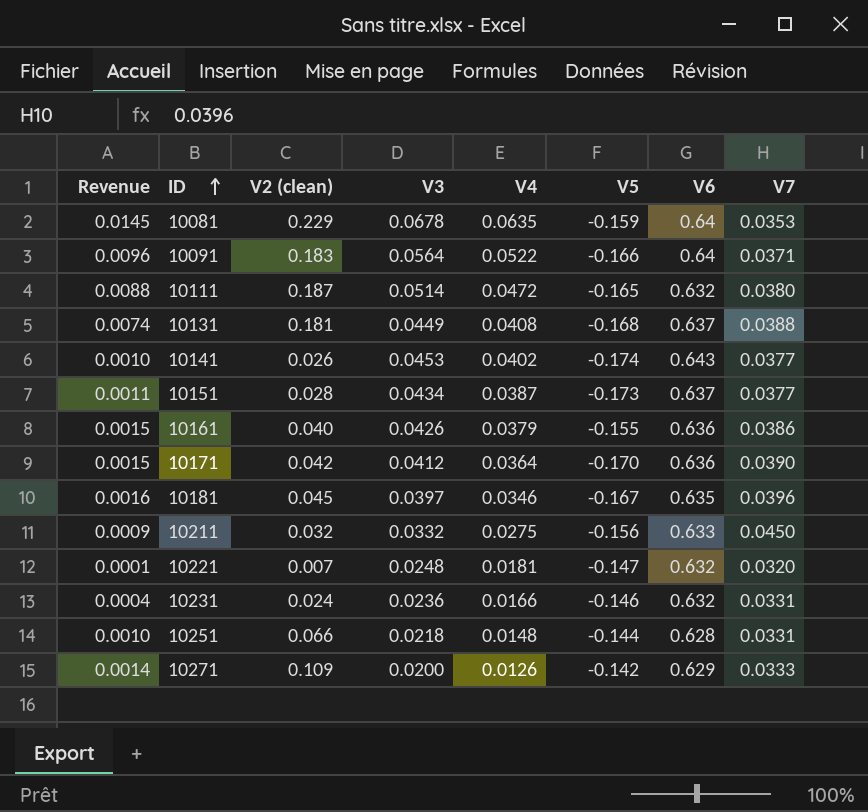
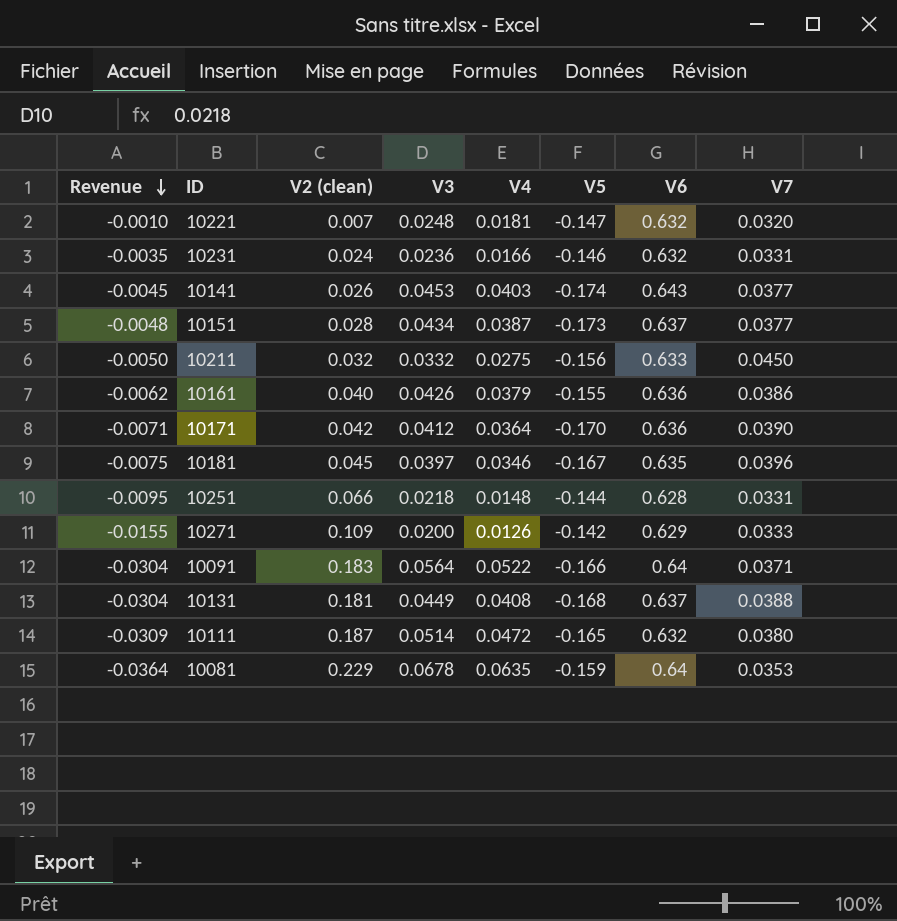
row order: ID ascending -> Revenue descending
column Revenue | formula: [V2 (clean)] * [V4] -> [V2 (clean)] * [V5]
10141 | V4: 0.0402 -> 0.0403

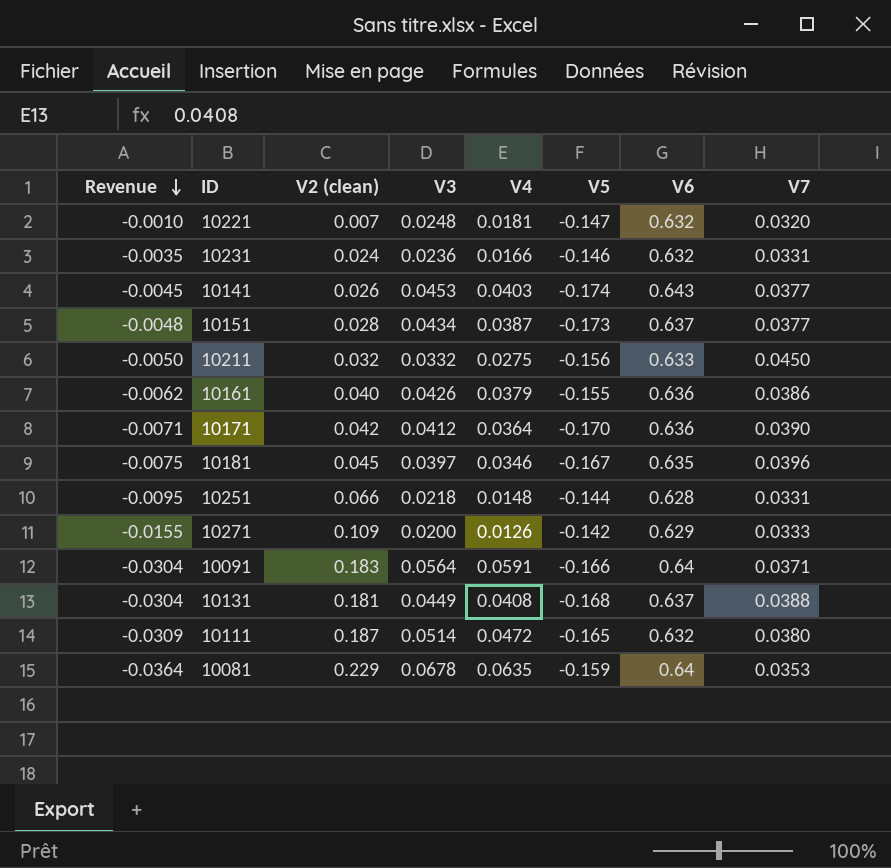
10091 | V4: 0.0522 -> 0.0591

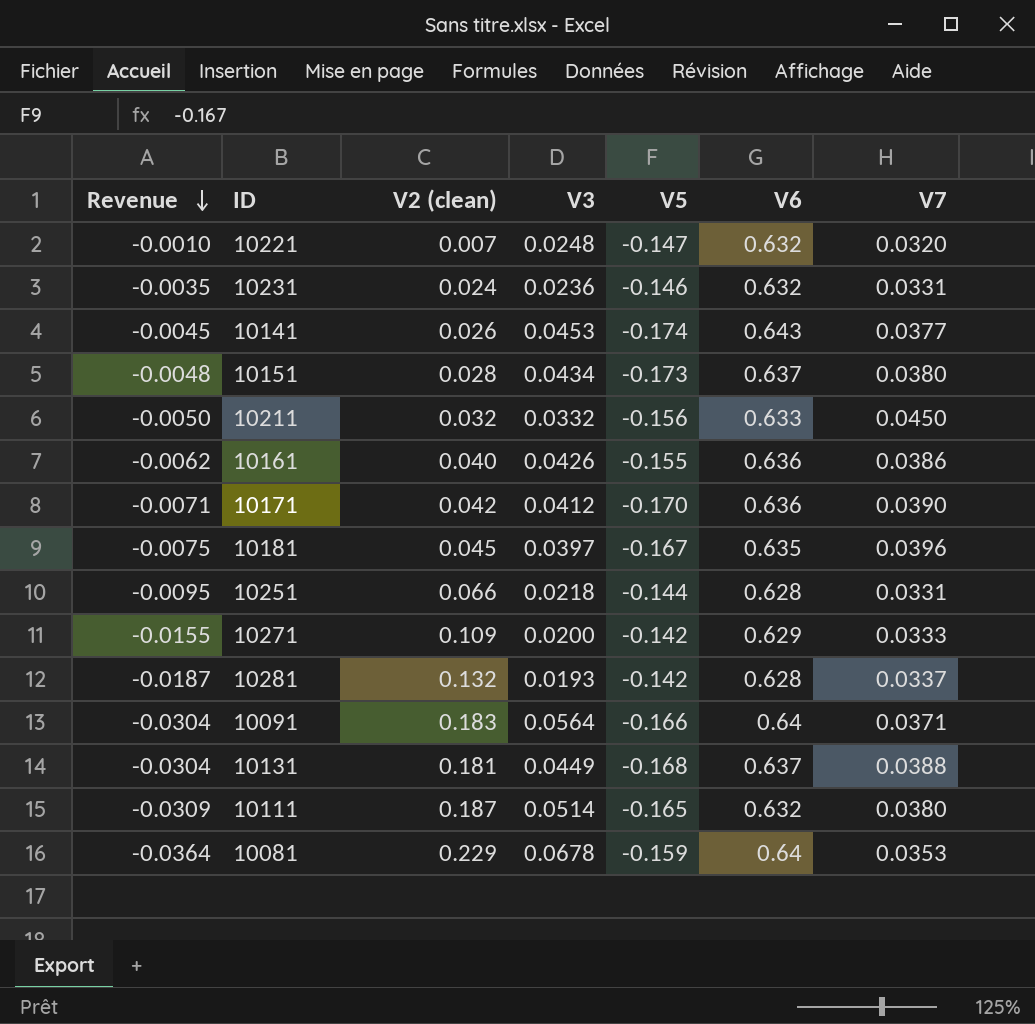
column V4 | position: 5 -> none
10151 | V7: 0.0377 -> 0.0380
row 10281: none -> -0.0187 | 0.132 | 0.0193 | -0.142 | 0.628 | 0.0337

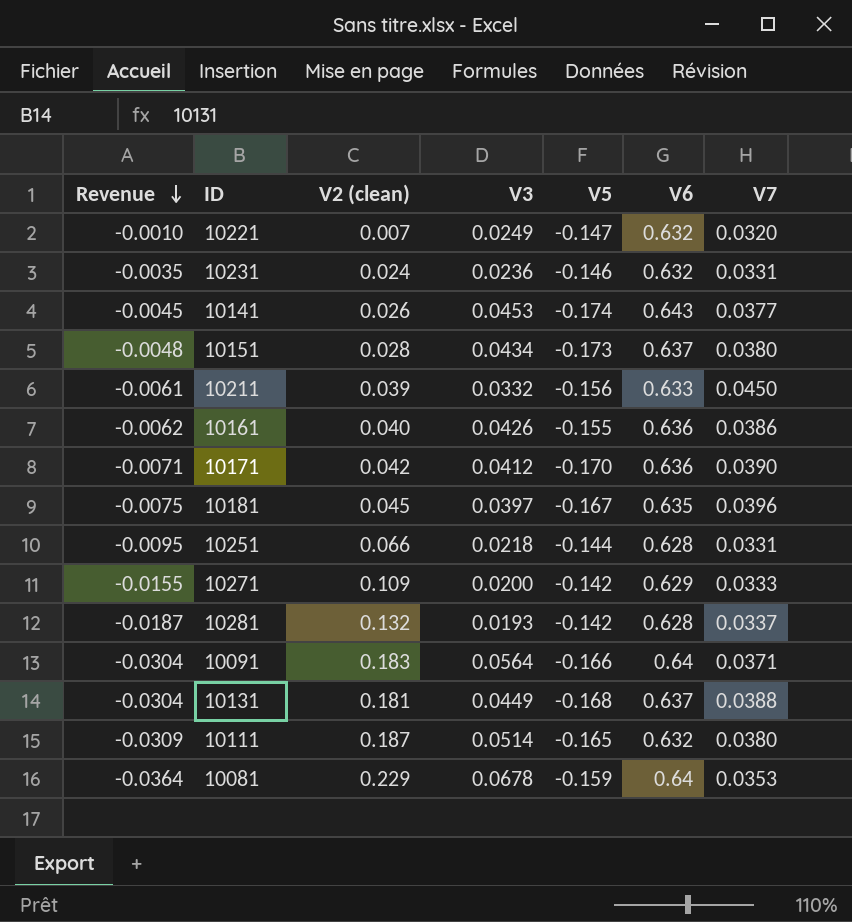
10221 | V3: 0.0248 -> 0.0249
10211 | Revenue: -0.0050 -> -0.0061
10211 | V2 (clean): 0.032 -> 0.039

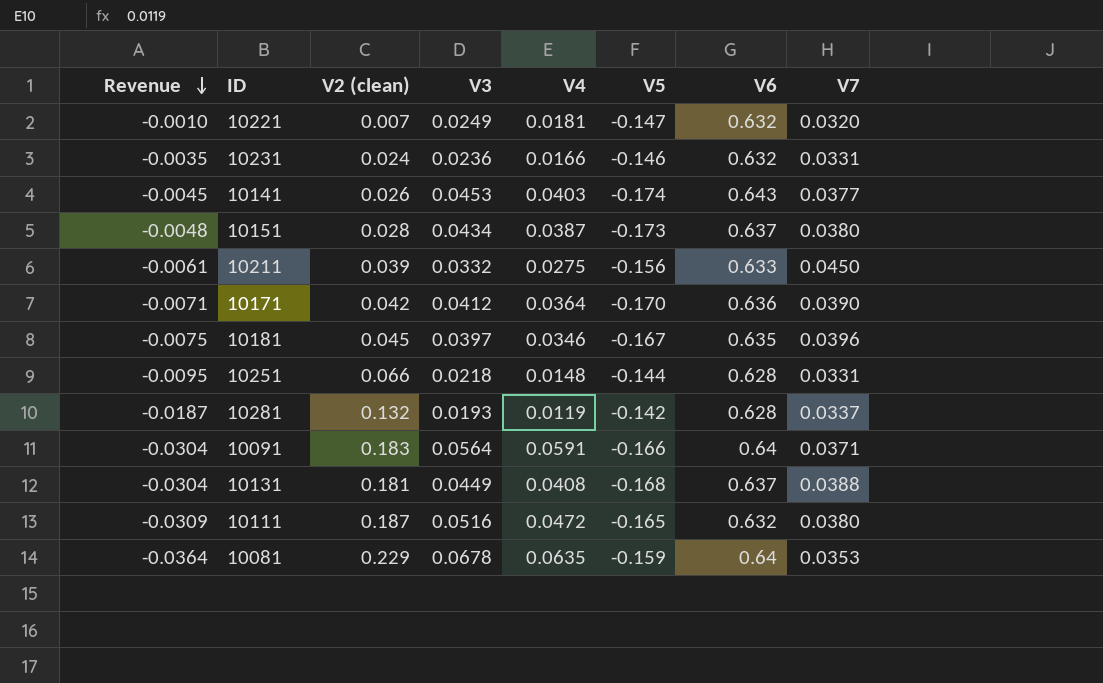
column V4 | position: none -> 5
row 10161: -0.0062 | 0.040 | 0.0426 | -0.155 | 0.636 | 0.0386 -> none
row 10271: -0.0155 | 0.109 | 0.0200 | -0.142 | 0.629 | 0.0333 -> none
10111 | V3: 0.0514 -> 0.0516

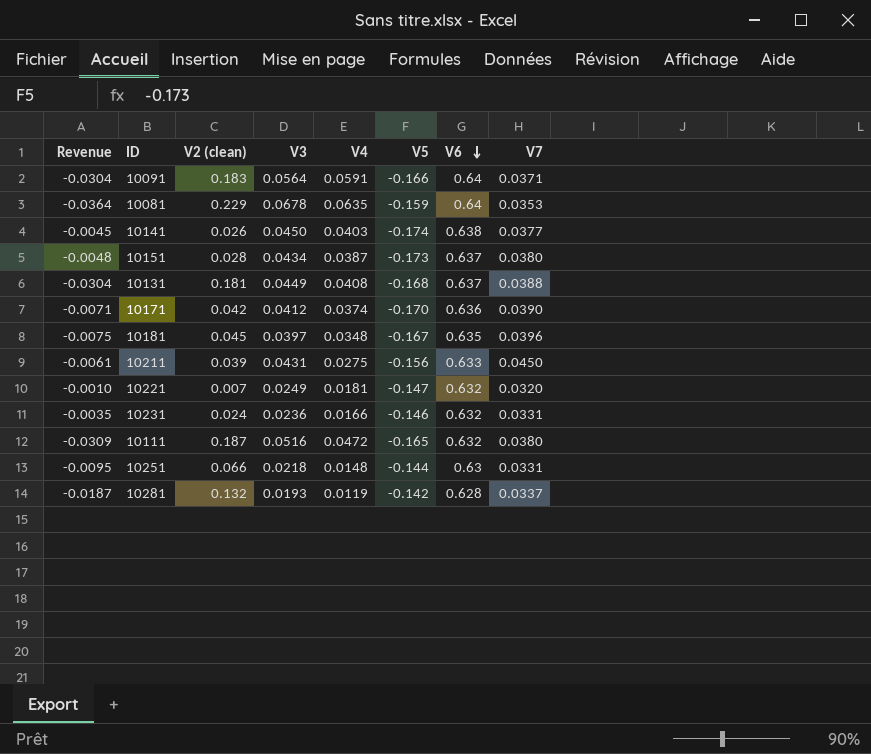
row order: Revenue descending -> V6 descending
10141 | V3: 0.0453 -> 0.0450
10141 | V6: 0.643 -> 0.638
10171 | V4: 0.0364 -> 0.0374
10181 | V4: 0.0346 -> 0.0348
10211 | V3: 0.0332 -> 0.0431
10251 | V6: 0.628 -> 0.63

